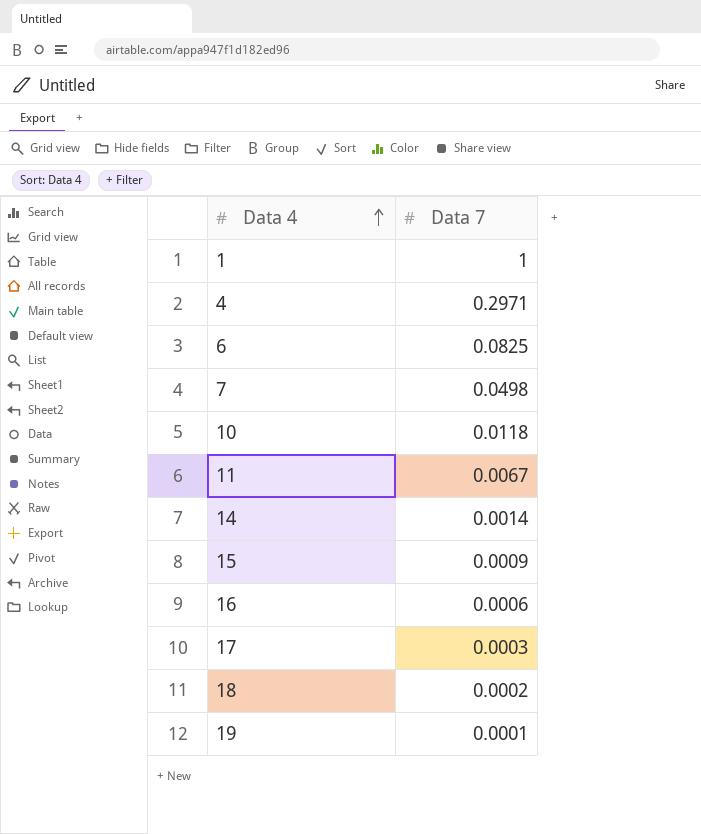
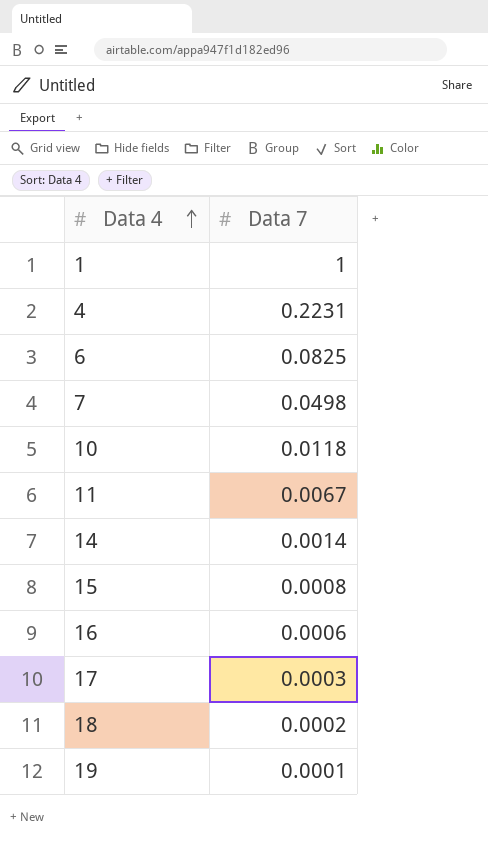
4 | Data 7: 0.2971 -> 0.2231
15 | Data 7: 0.0009 -> 0.0008

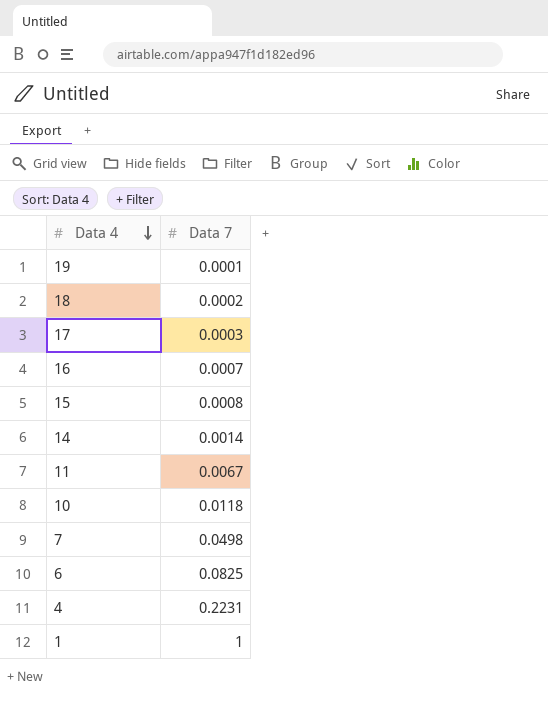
row order: Data 4 ascending -> Data 4 descending
16 | Data 7: 0.0006 -> 0.0007

